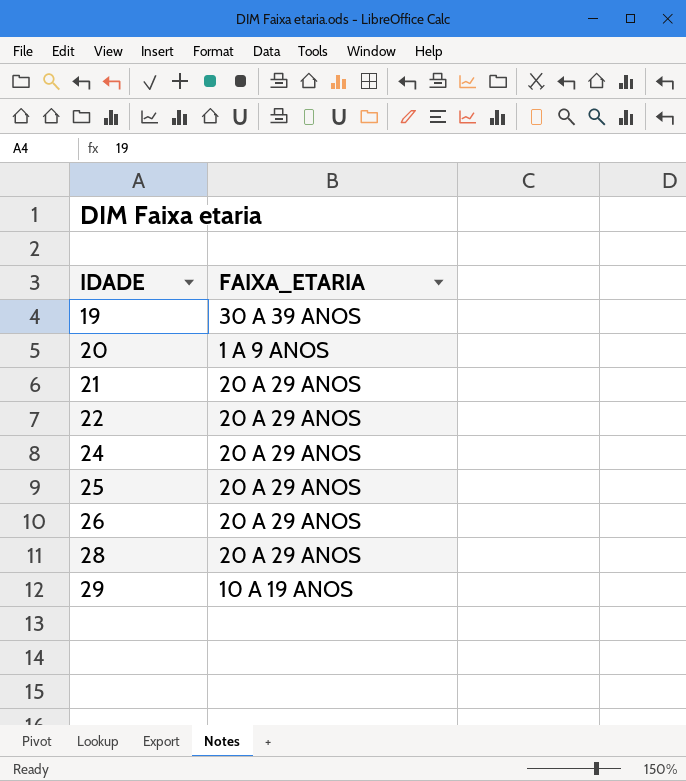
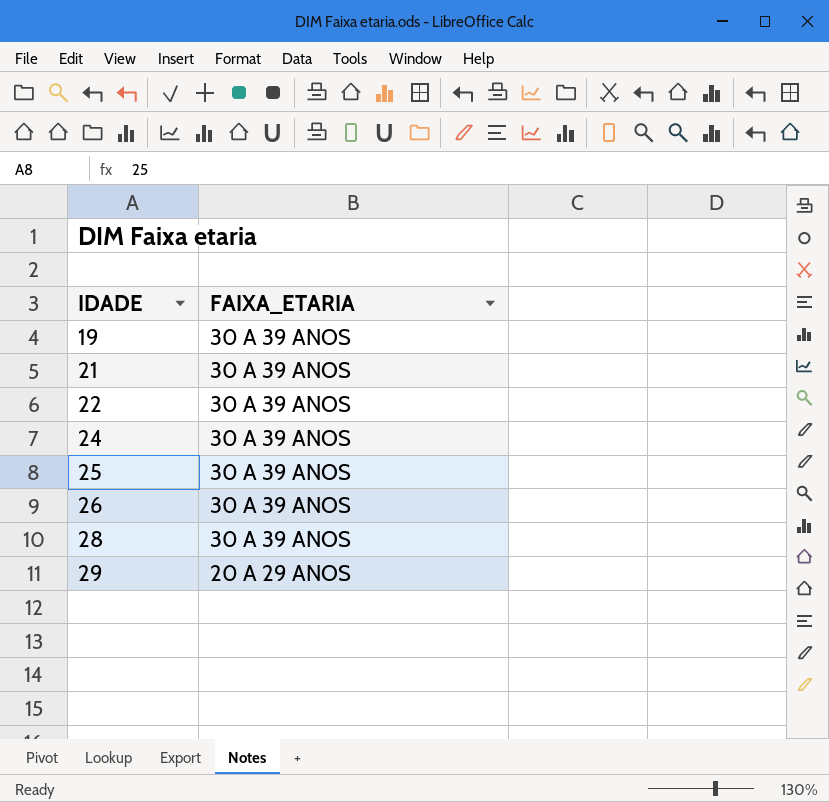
row 20: 1 A 9 ANOS -> none
21 | FAIXA_ETARIA: 20 A 29 ANOS -> 30 A 39 ANOS
22 | FAIXA_ETARIA: 20 A 29 ANOS -> 30 A 39 ANOS
24 | FAIXA_ETARIA: 20 A 29 ANOS -> 30 A 39 ANOS
25 | FAIXA_ETARIA: 20 A 29 ANOS -> 30 A 39 ANOS
26 | FAIXA_ETARIA: 20 A 29 ANOS -> 30 A 39 ANOS
28 | FAIXA_ETARIA: 20 A 29 ANOS -> 30 A 39 ANOS
29 | FAIXA_ETARIA: 10 A 19 ANOS -> 20 A 29 ANOS

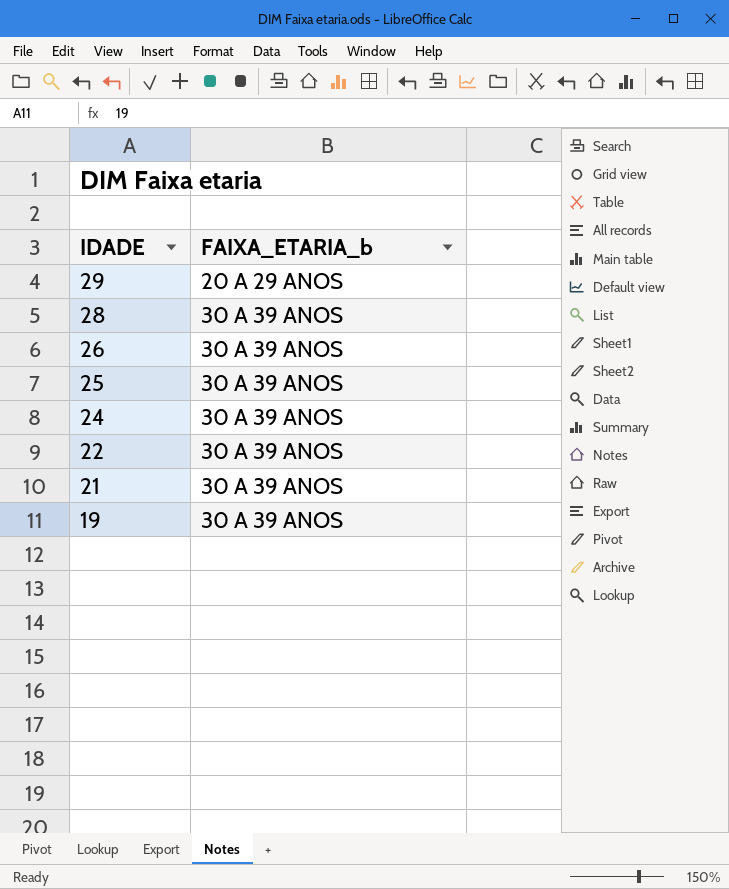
row order: IDADE ascending -> IDADE descending
column name: FAIXA_ETARIA -> FAIXA_ETARIA_b

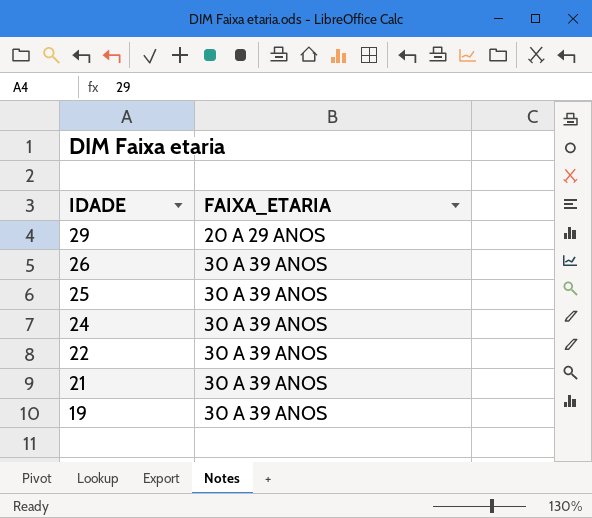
column name: FAIXA_ETARIA_b -> FAIXA_ETARIA
row 28: 30 A 39 ANOS -> none

